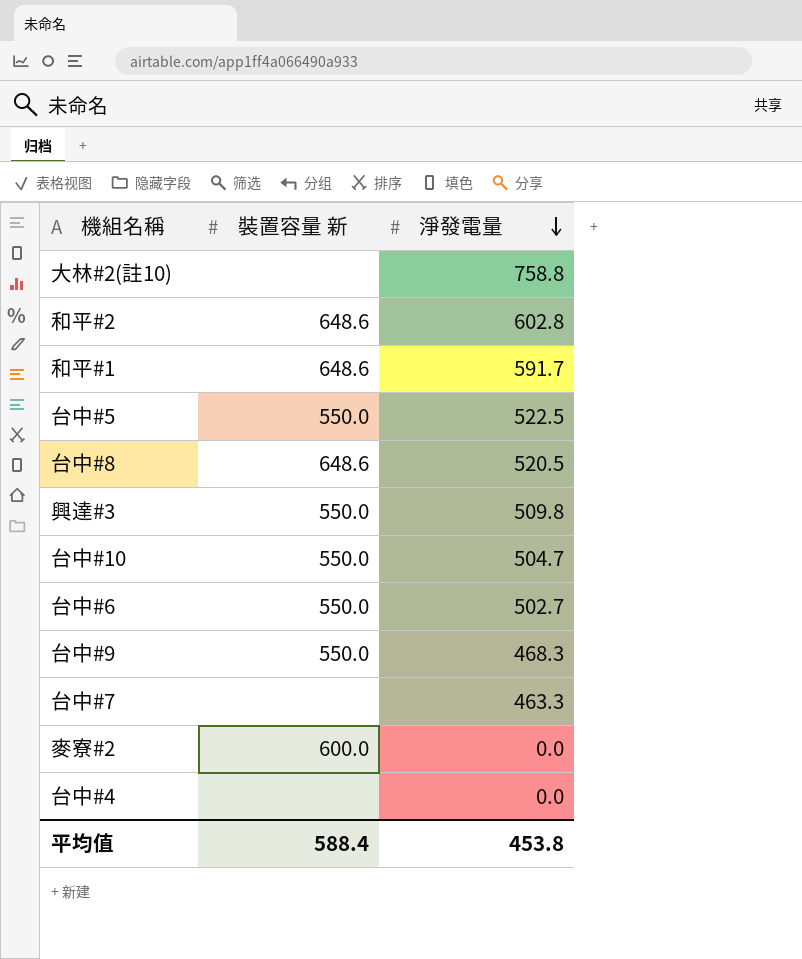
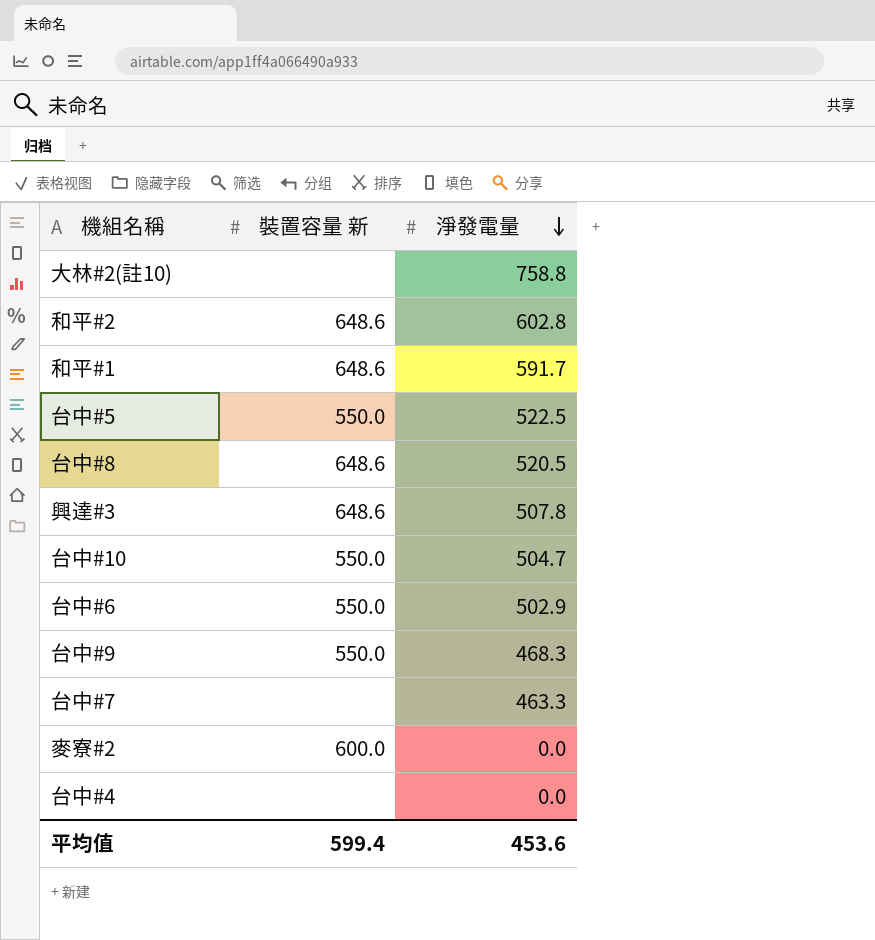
興達#3 | 裝置容量 新: 550.0 -> 648.6
興達#3 | 淨發電量: 509.8 -> 507.8
台中#6 | 淨發電量: 502.7 -> 502.9
平均值 | 裝置容量 新: 588.4 -> 599.4
平均值 | 淨發電量: 453.8 -> 453.6

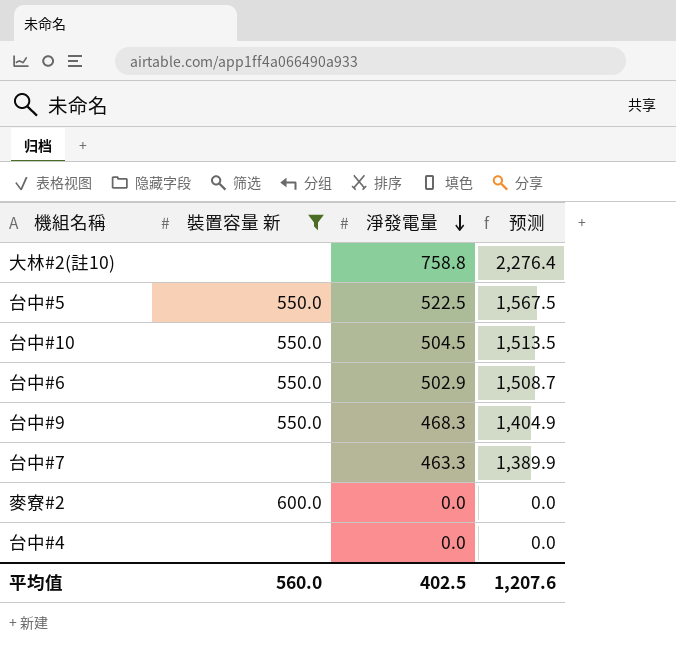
filter: none -> 裝置容量 新 != 648.6
column 预测 | formula: none -> [淨發電量] * 3
台中#10 | 淨發電量: 504.7 -> 504.5
平均值 | 裝置容量 新: 599.4 -> 560.0
平均值 | 淨發電量: 453.6 -> 402.5

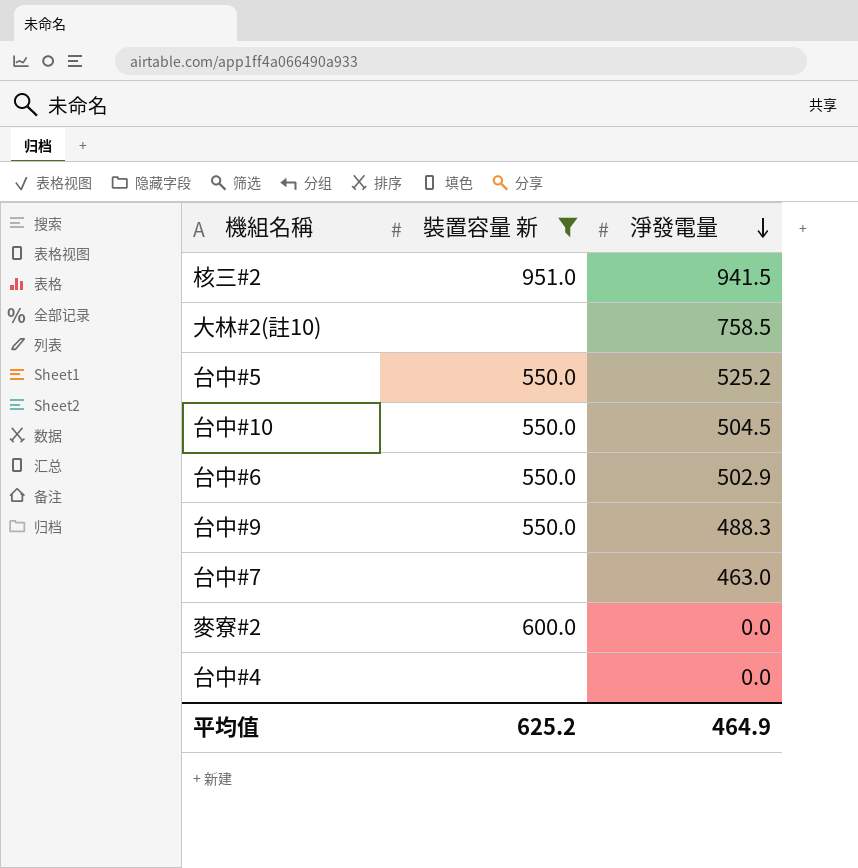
column 预测 | formula: [淨發電量] * 3 -> none
row 核三#2: none -> 951.0 | 941.5
大林#2(註10) | 淨發電量: 758.8 -> 758.5
台中#5 | 淨發電量: 522.5 -> 525.2
台中#9 | 淨發電量: 468.3 -> 488.3
台中#7 | 淨發電量: 463.3 -> 463.0
平均值 | 裝置容量 新: 560.0 -> 625.2
平均值 | 淨發電量: 402.5 -> 464.9

